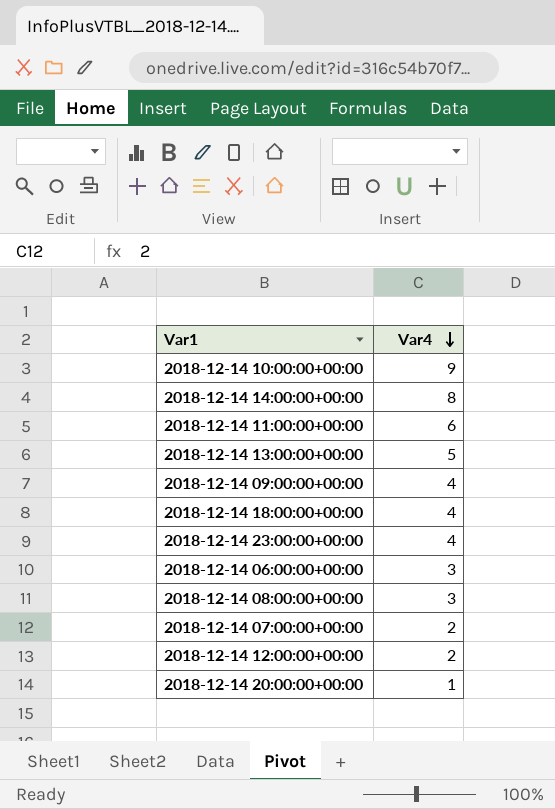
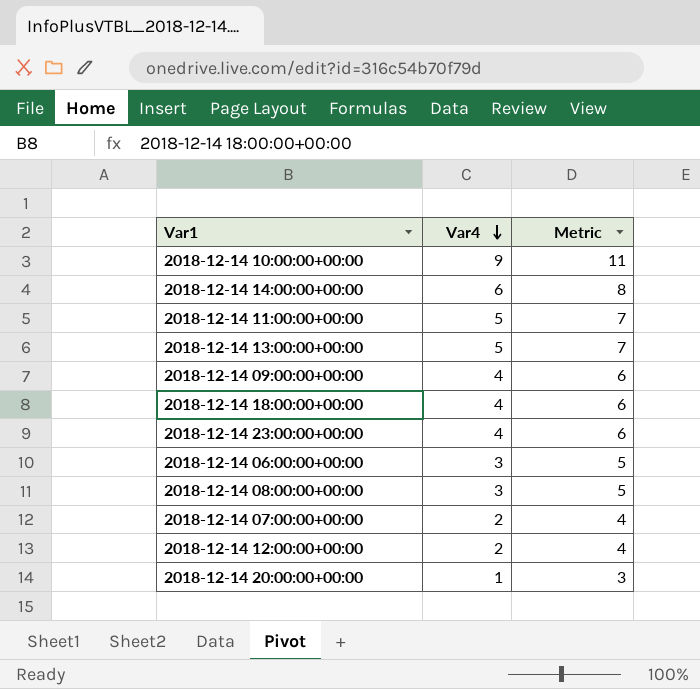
column Metric | formula: none -> [Var4] + 2
2018-12-14 14:00:00+00:00 | Var4: 8 -> 6
2018-12-14 11:00:00+00:00 | Var4: 6 -> 5

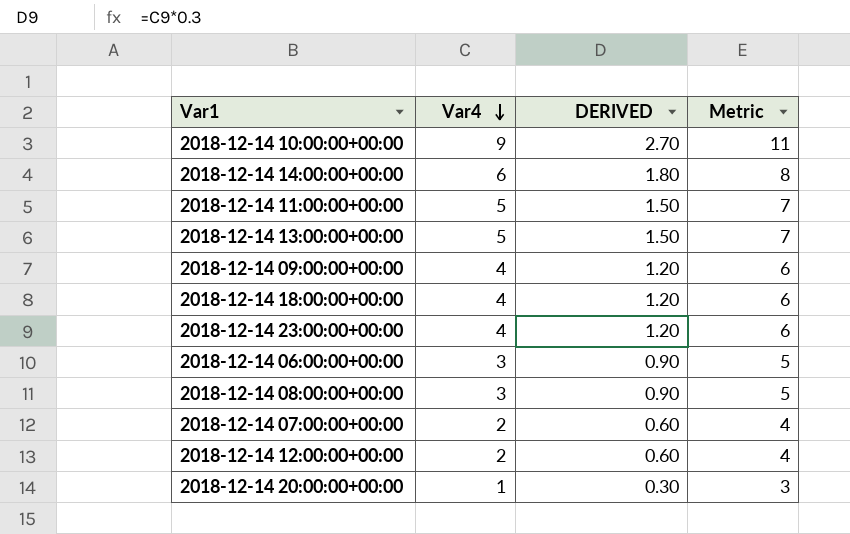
column DERIVED | formula: none -> [Var4] * 0.3

